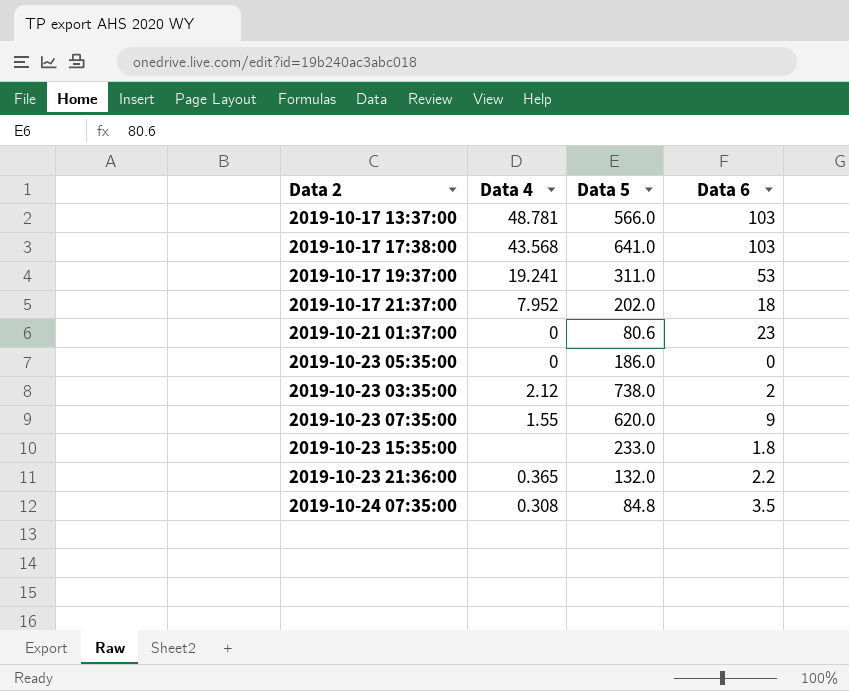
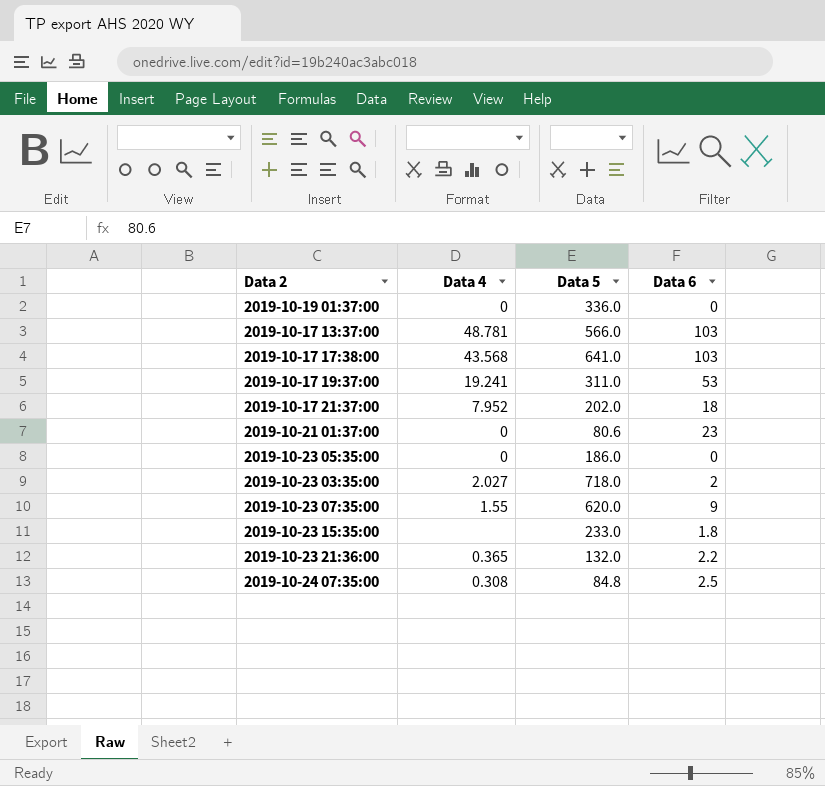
row 2019-10-19 01:37:00: none -> 0 | 336.0 | 0
2019-10-23 03:35:00 | Data 4: 2.12 -> 2.027
2019-10-23 03:35:00 | Data 5: 738.0 -> 718.0
2019-10-24 07:35:00 | Data 6: 3.5 -> 2.5

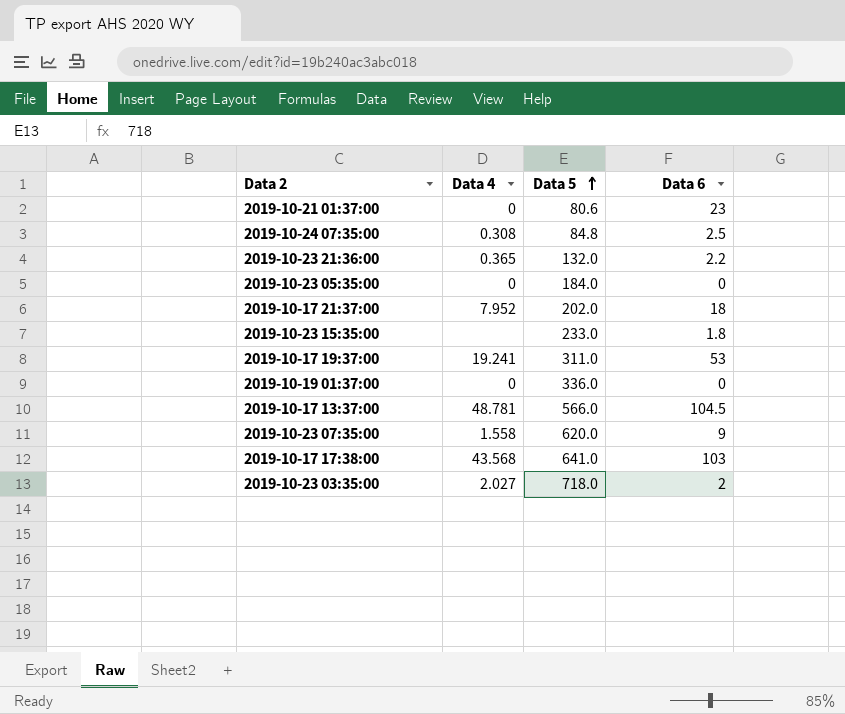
row order: none -> Data 5 ascending
2019-10-23 05:35:00 | Data 5: 186.0 -> 184.0
2019-10-17 13:37:00 | Data 6: 103 -> 104.5
2019-10-23 07:35:00 | Data 4: 1.55 -> 1.558

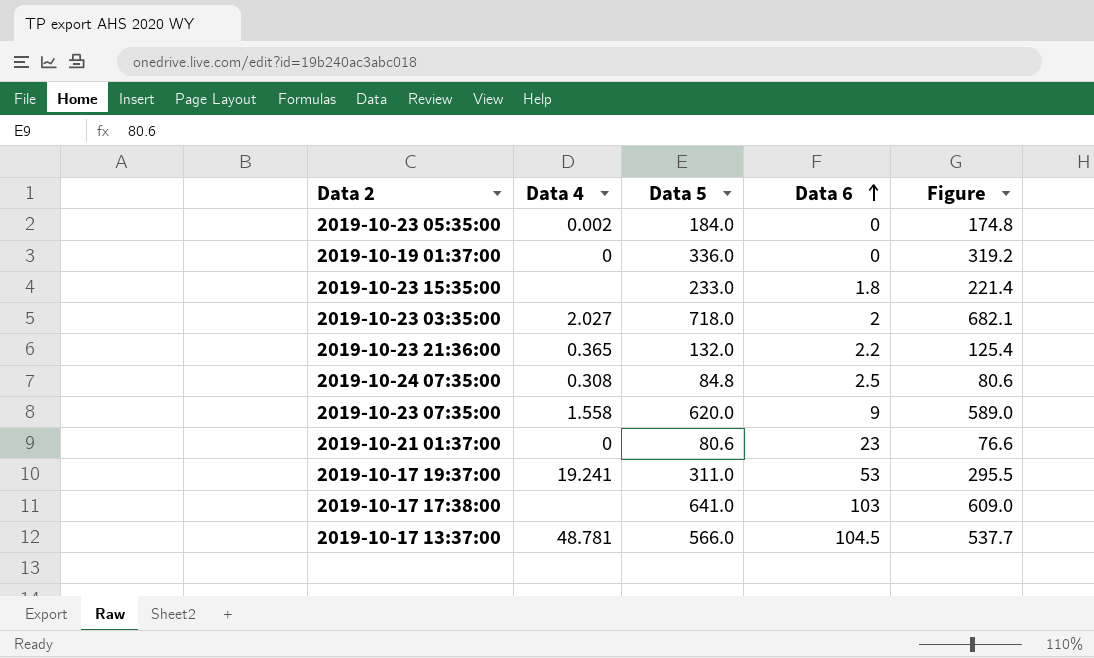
row order: Data 5 ascending -> Data 6 ascending
column Figure | formula: none -> [Data 5] * 0.95
row 2019-10-17 21:37:00: 7.952 | 202.0 | 18 -> none
2019-10-23 05:35:00 | Data 4: 0 -> 0.002
2019-10-17 17:38:00 | Data 4: 43.568 -> none

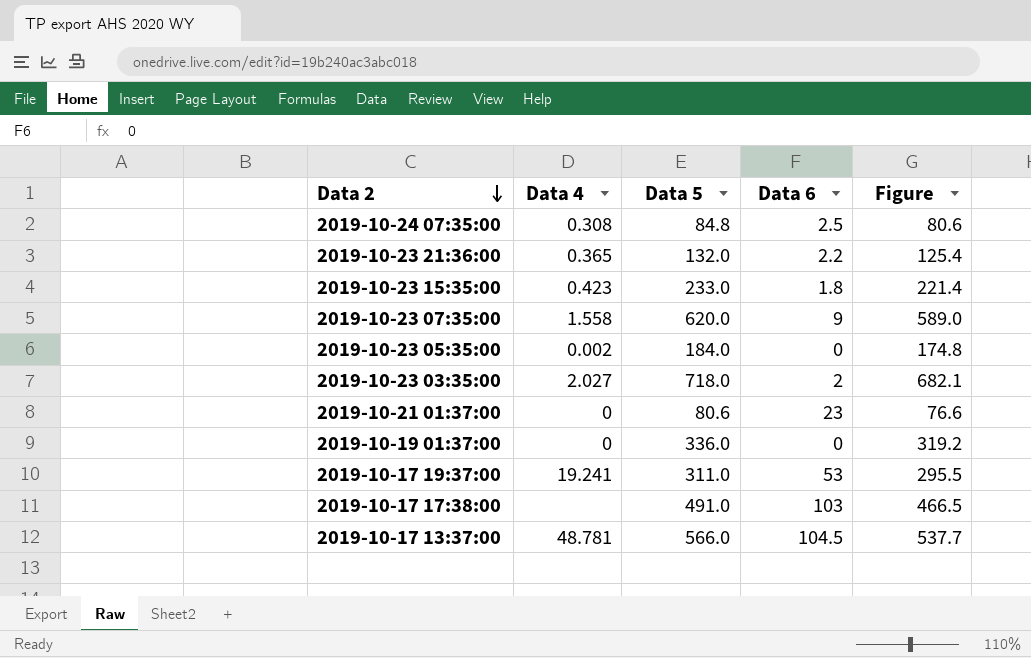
row order: Data 6 ascending -> Data 2 descending
2019-10-23 15:35:00 | Data 4: none -> 0.423
2019-10-17 17:38:00 | Data 5: 641.0 -> 491.0
2019-10-17 17:38:00 | Figure: 609.0 -> 466.5

